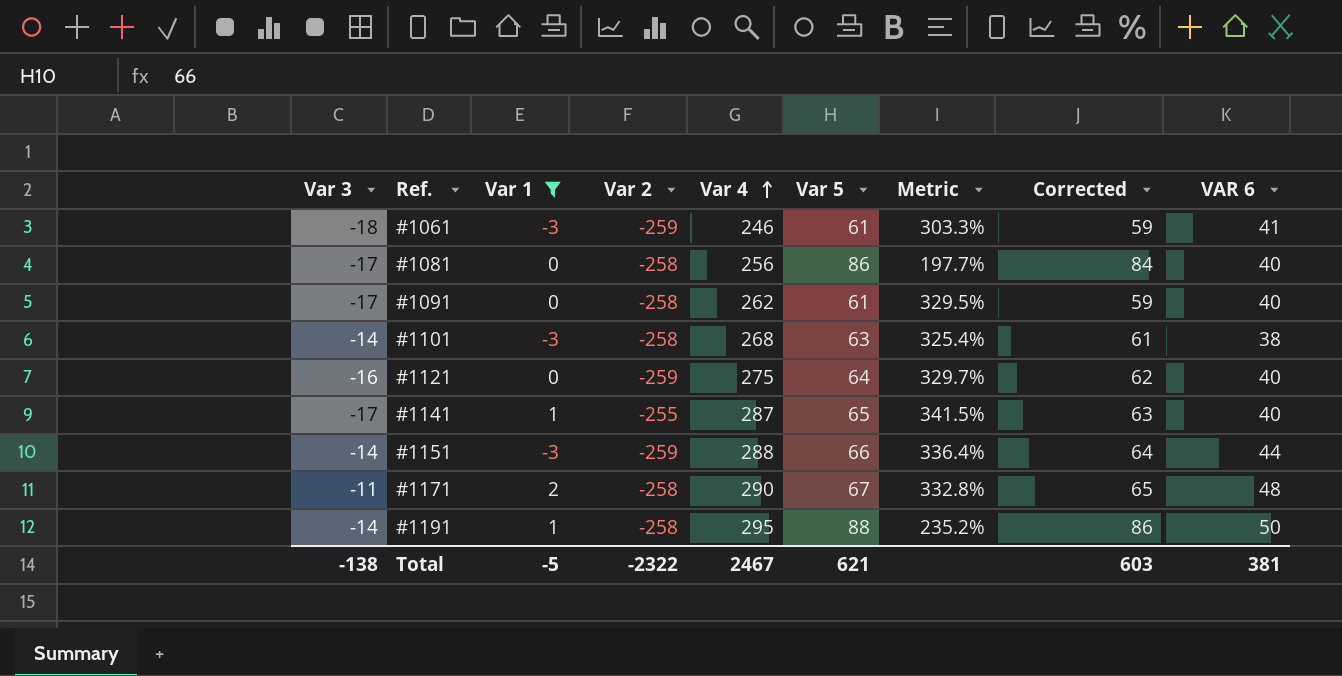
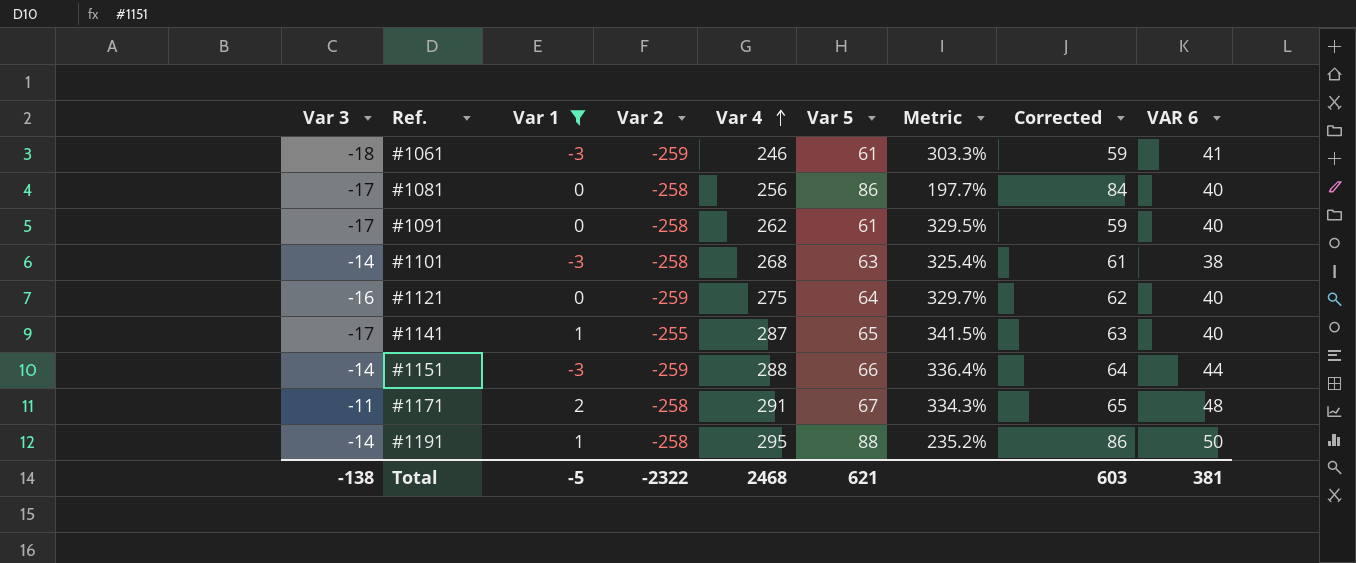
#1171 | Var 4: 290 -> 291
#1171 | Metric: 332.8% -> 334.3%
Total | Var 4: 2467 -> 2468

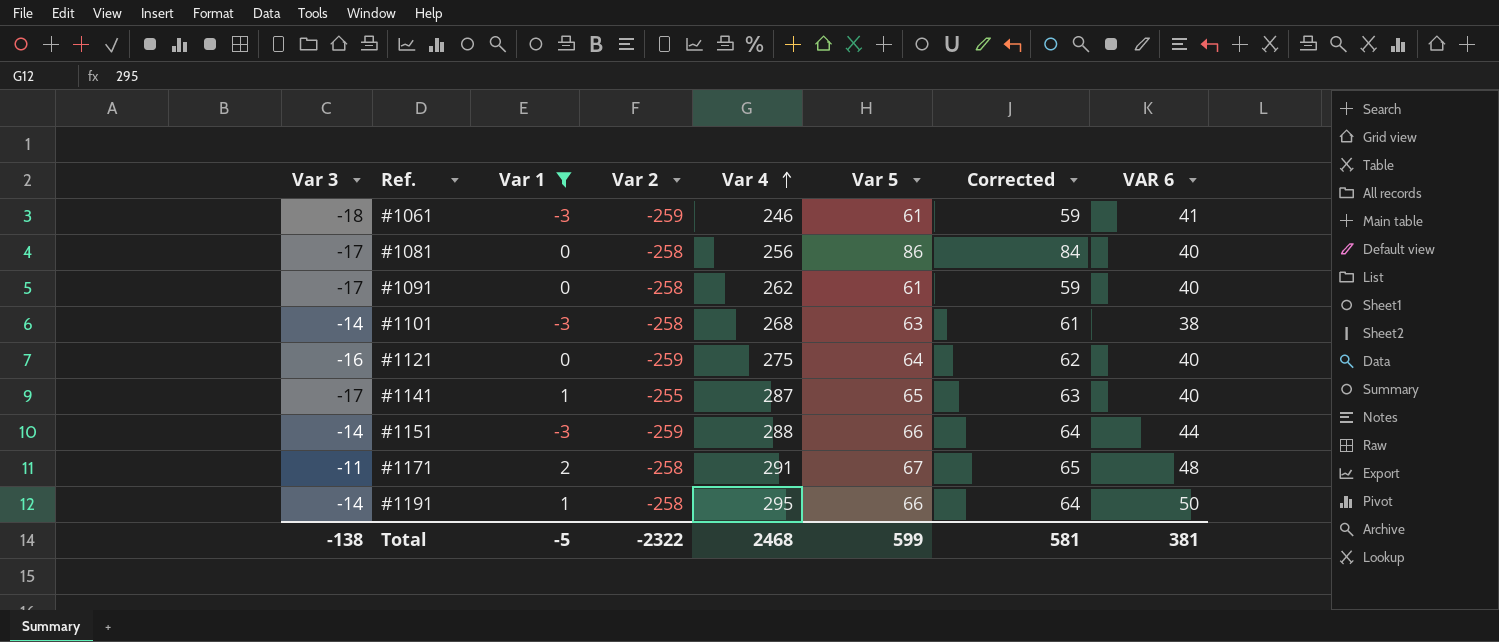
column Metric | formula: ([Var 4] - [Var 5]) / [Var 5] -> none
#1191 | Var 5: 88 -> 66
#1191 | Corrected: 86 -> 64
Total | Var 5: 621 -> 599
Total | Corrected: 603 -> 581

